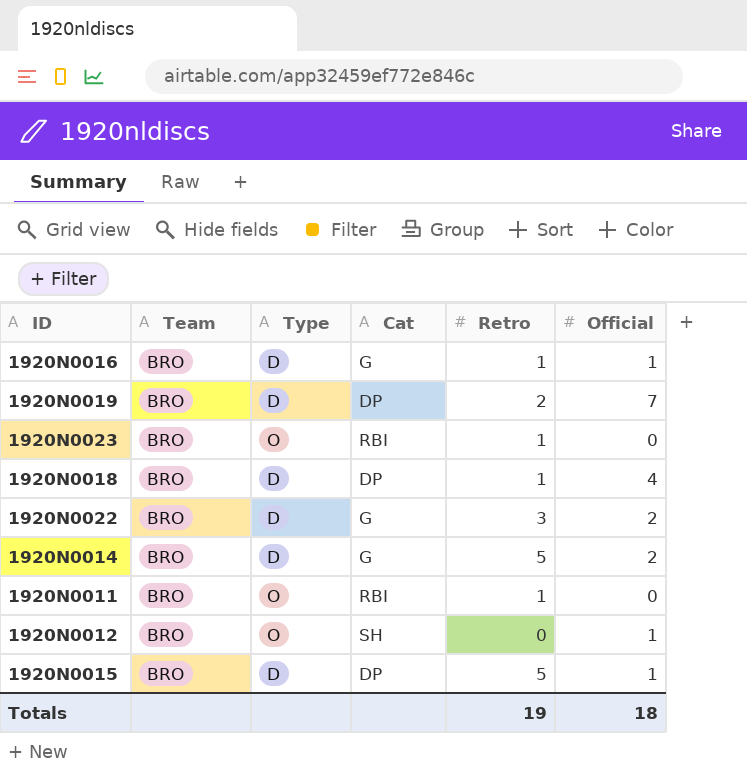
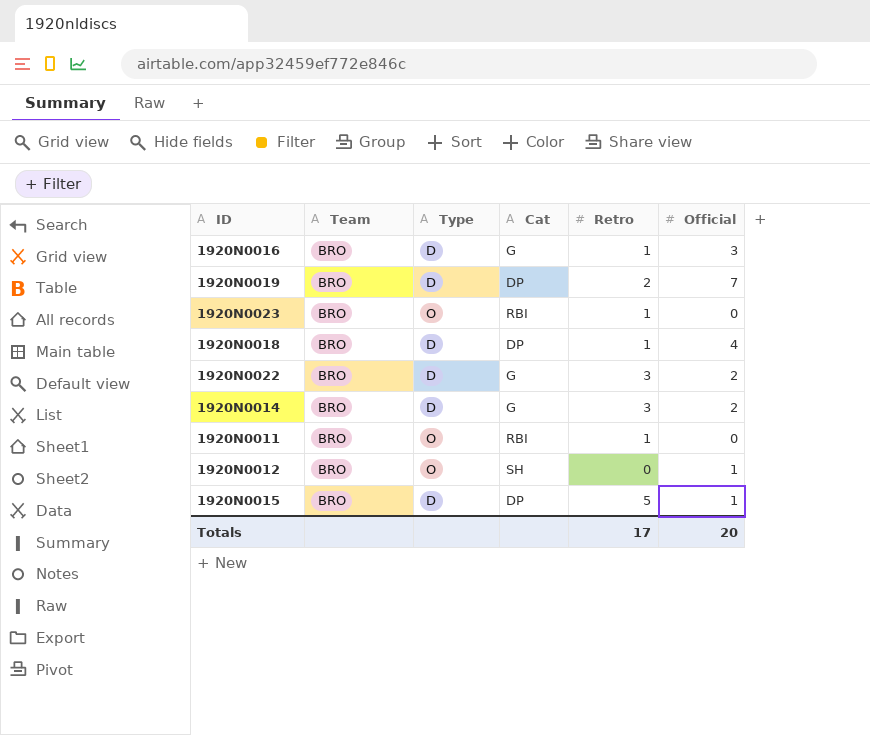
1920N0016 | Official: 1 -> 3
1920N0014 | Retro: 5 -> 3
Totals | Retro: 19 -> 17
Totals | Official: 18 -> 20

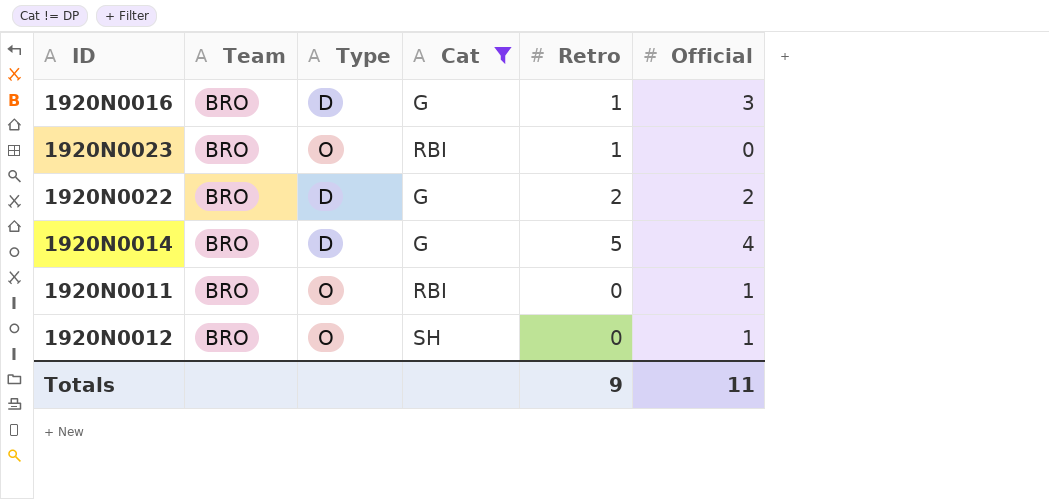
filter: none -> Cat != DP
1920N0022 | Retro: 3 -> 2
1920N0014 | Retro: 3 -> 5
1920N0014 | Official: 2 -> 4
1920N0011 | Retro: 1 -> 0
1920N0011 | Official: 0 -> 1
Totals | Retro: 17 -> 9
Totals | Official: 20 -> 11

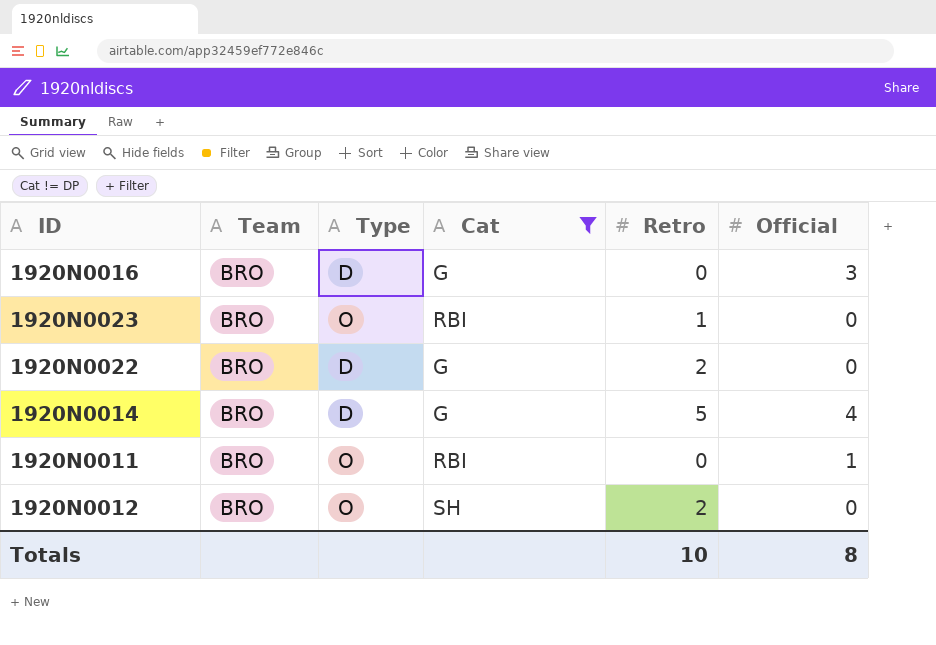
1920N0016 | Retro: 1 -> 0
1920N0022 | Official: 2 -> 0
1920N0012 | Retro: 0 -> 2
1920N0012 | Official: 1 -> 0
Totals | Retro: 9 -> 10
Totals | Official: 11 -> 8

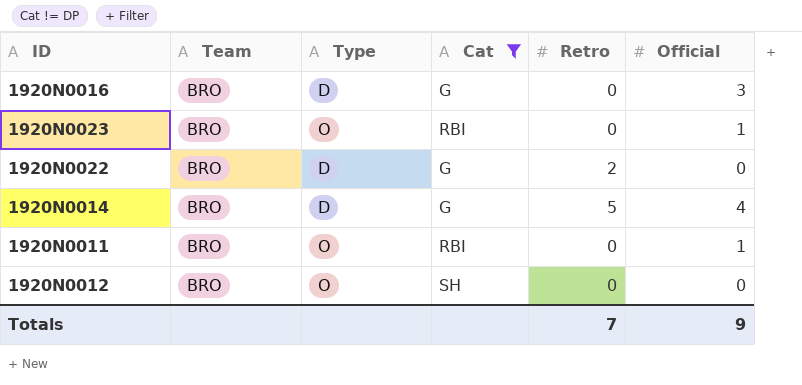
1920N0023 | Retro: 1 -> 0
1920N0023 | Official: 0 -> 1
1920N0012 | Retro: 2 -> 0
Totals | Retro: 10 -> 7
Totals | Official: 8 -> 9

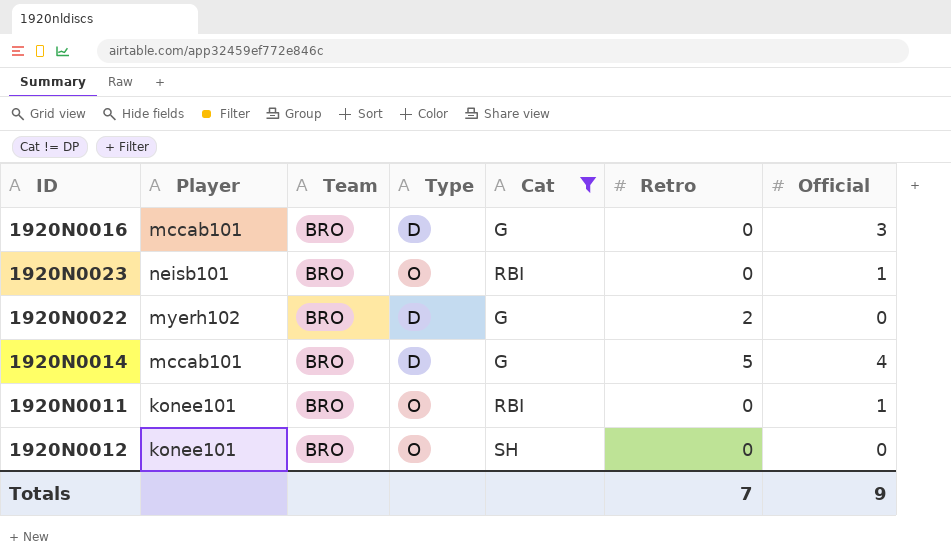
column Player | position: none -> 2

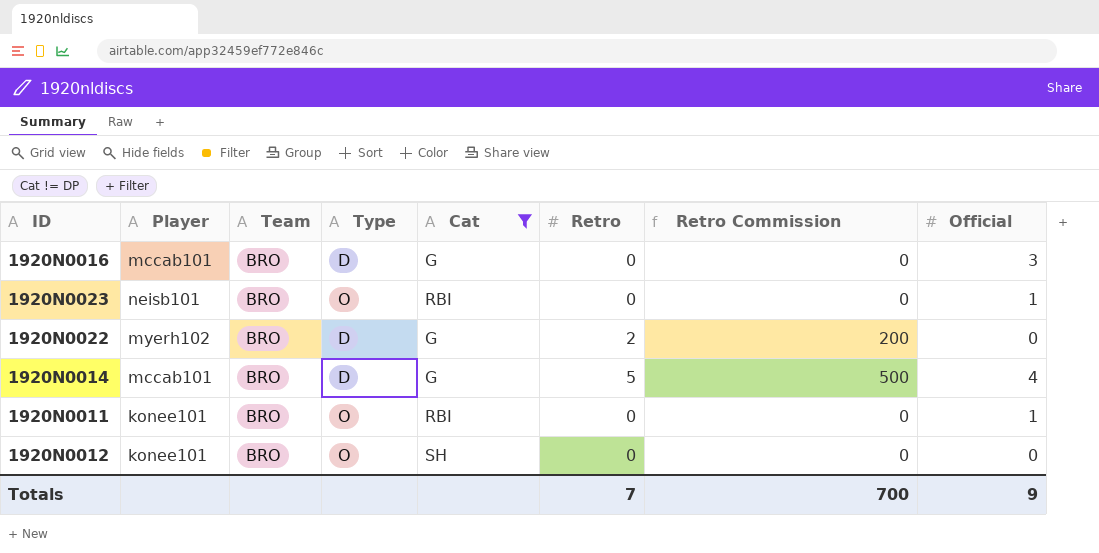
column Retro Commission | formula: none -> [Retro] * 100

